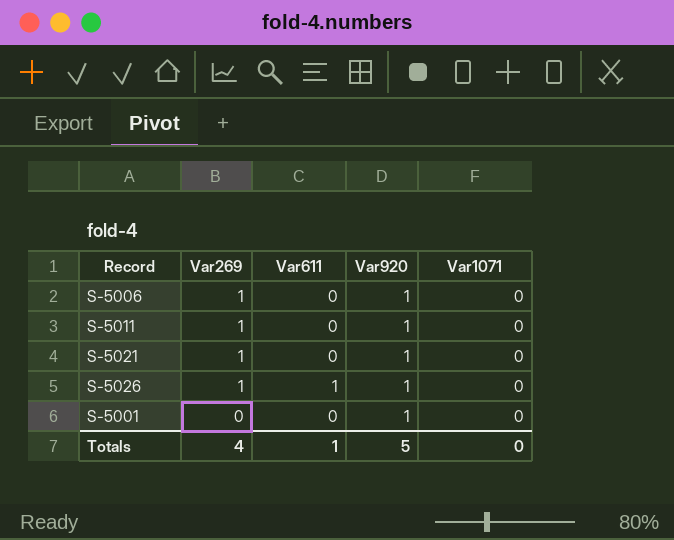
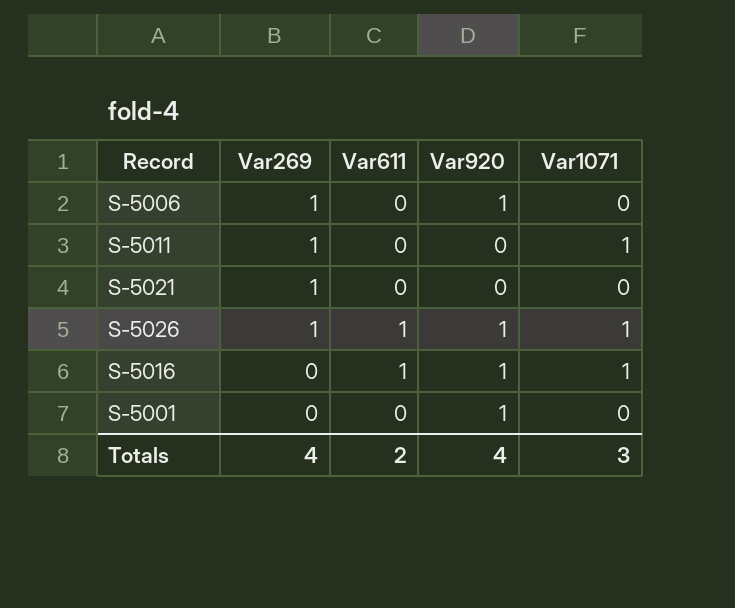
S-5011 | Var920: 1 -> 0
S-5011 | Var1071: 0 -> 1
S-5021 | Var920: 1 -> 0
S-5026 | Var1071: 0 -> 1
row S-5016: none -> 0 | 1 | 1 | 1
Totals | Var611: 1 -> 2
Totals | Var920: 5 -> 4
Totals | Var1071: 0 -> 3

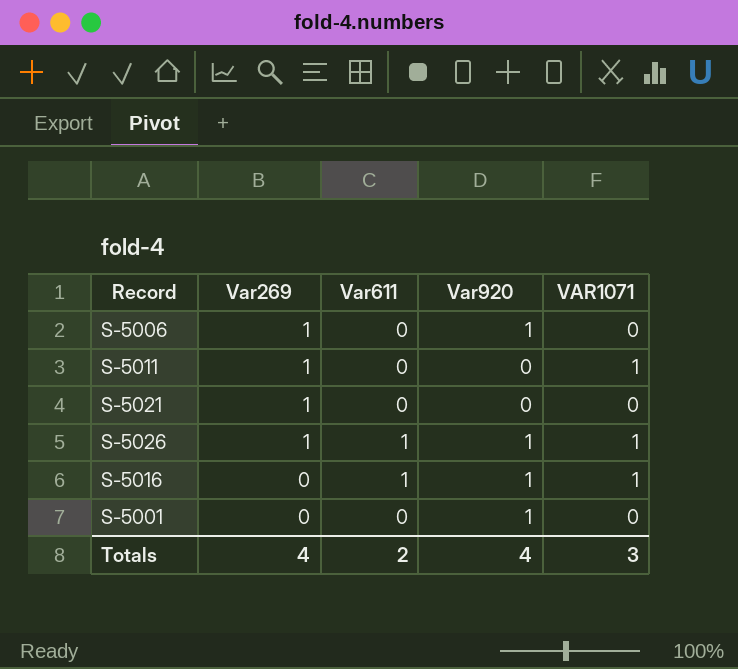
column name: Var1071 -> VAR1071

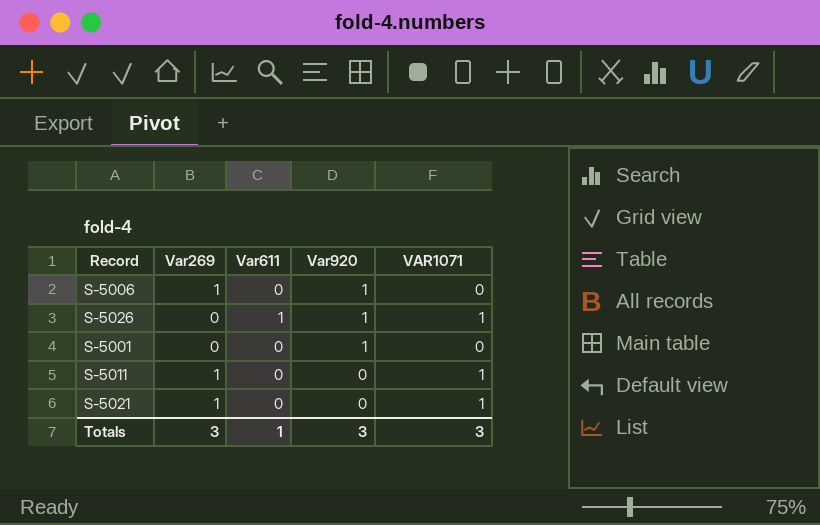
row order: Var269 descending -> Var920 descending
row S-5016: 0 | 1 | 1 | 1 -> none
S-5026 | Var269: 1 -> 0
S-5021 | VAR1071: 0 -> 1
Totals | Var269: 4 -> 3
Totals | Var611: 2 -> 1
Totals | Var920: 4 -> 3

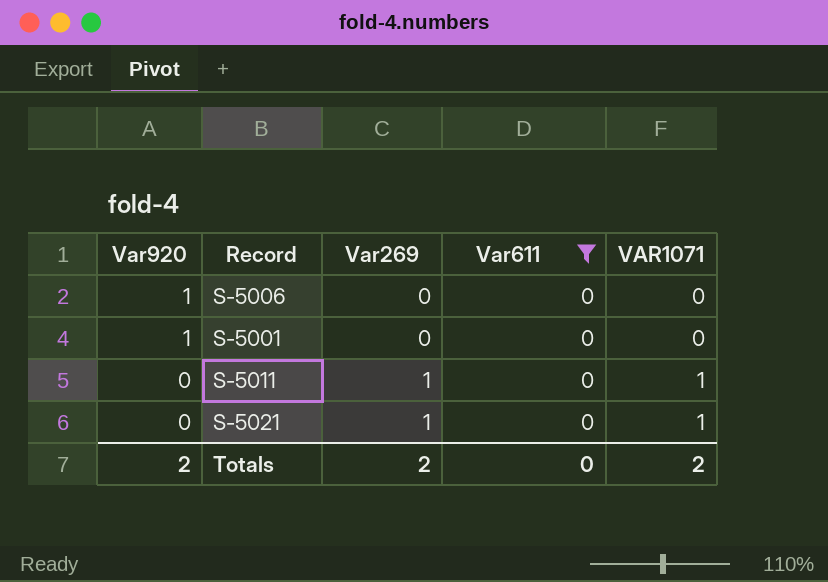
filter: none -> Var611 = 0
column Var920 | position: 4 -> 1
S-5006 | Var269: 1 -> 0
Totals | Var920: 3 -> 2
Totals | Var269: 3 -> 2
Totals | Var611: 1 -> 0
Totals | VAR1071: 3 -> 2

